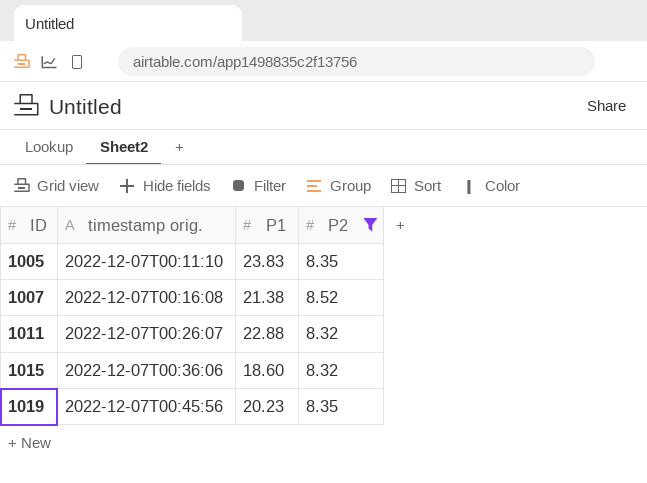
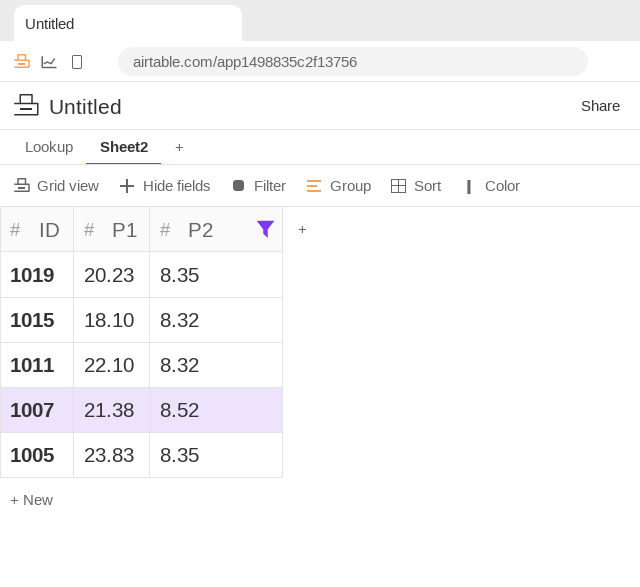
row order: ID ascending -> ID descending
column timestamp orig. | position: 2 -> none
1015 | P1: 18.60 -> 18.10
1011 | P1: 22.88 -> 22.10

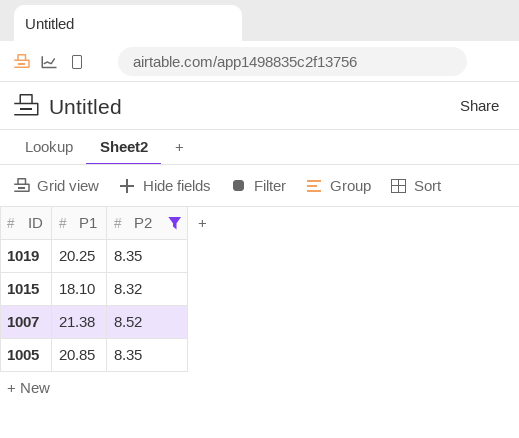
row 1011: 22.10 | 8.32 -> none
1019 | P1: 20.23 -> 20.25
1005 | P1: 23.83 -> 20.85

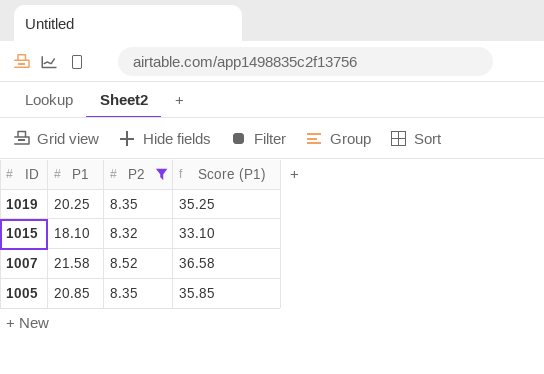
column Score (P1) | formula: none -> [P1] + 15
1007 | P1: 21.38 -> 21.58

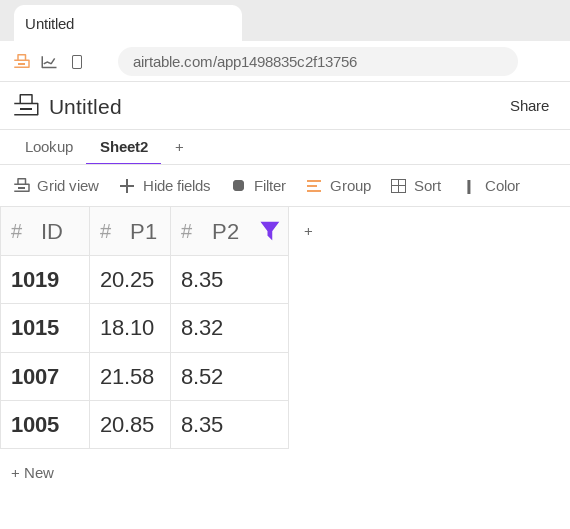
column Score (P1) | formula: [P1] + 15 -> none

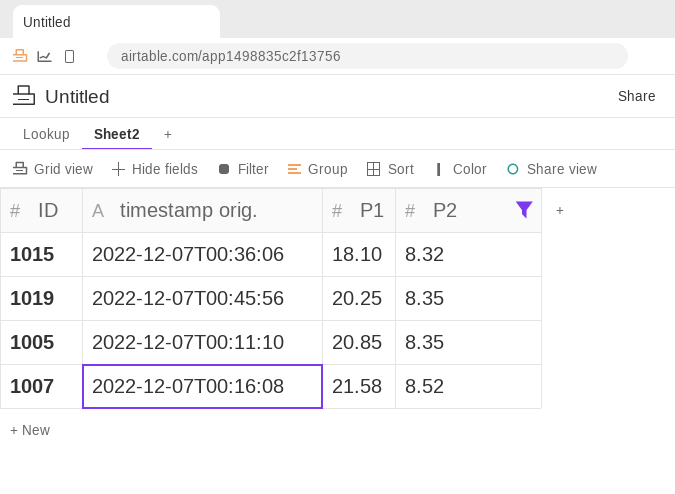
row order: ID descending -> P1 ascending
column timestamp orig. | position: none -> 2

